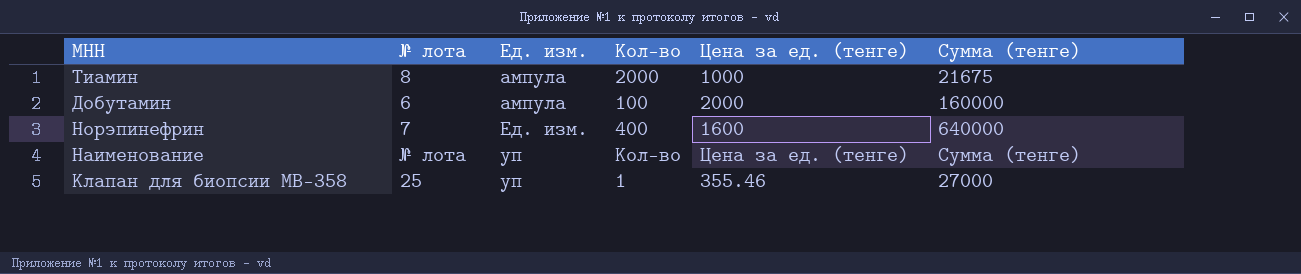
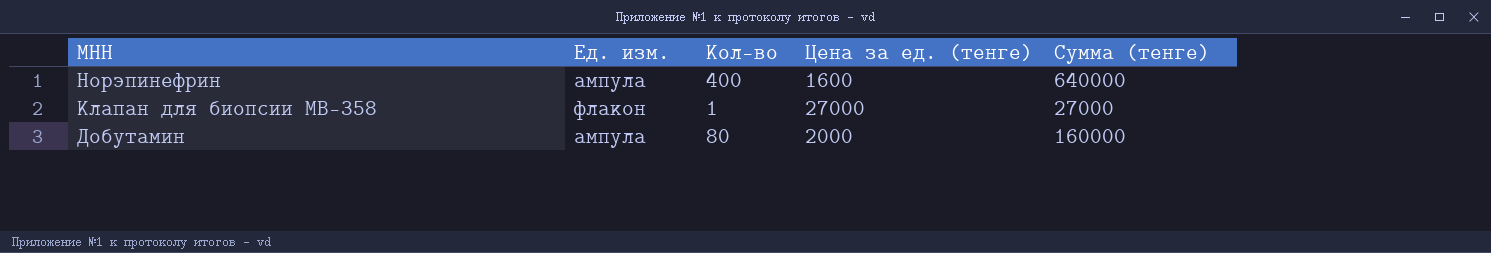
row order: Ед. изм. ascending -> МНН descending
column № лота | position: 2 -> none
row Тиамин: 8 | ампула | 2000 | 1000 | 21675 -> none
row Наименование: № лота | уп | Кол-во | Цена за ед. (тенге) | Сумма (тенге) -> none
Норэпинефрин | Ед. изм.: Ед. изм. -> ампула
Клапан для биопсии МВ-358 | Ед. изм.: уп -> флакон
Клапан для биопсии МВ-358 | Цена за ед. (тенге): 355.46 -> 27000
Добутамин | Кол-во: 100 -> 80

